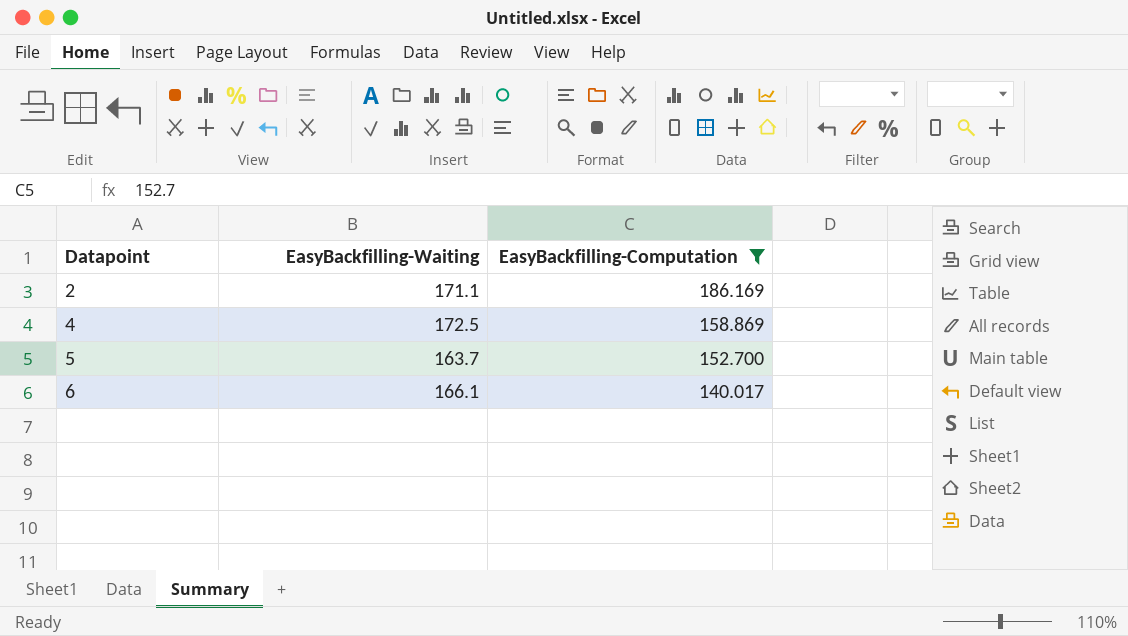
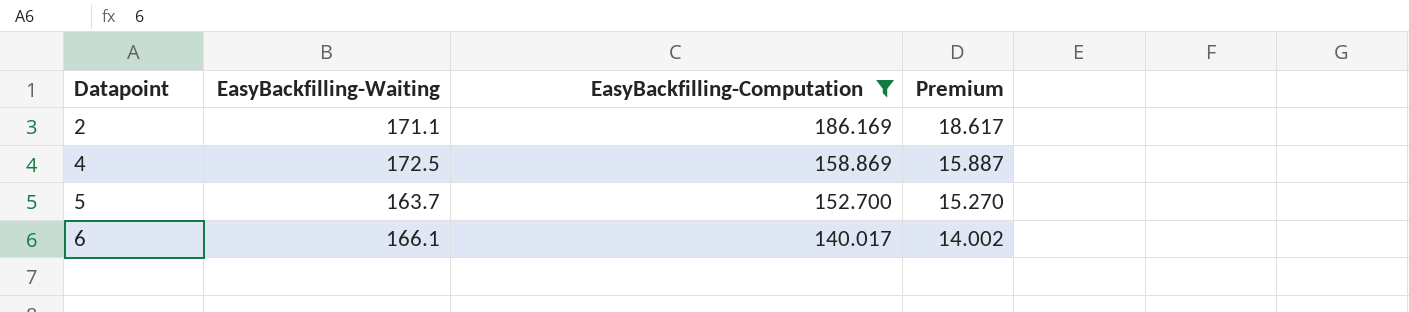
column Premium | formula: none -> [EasyBackfilling-Computation] * 0.1

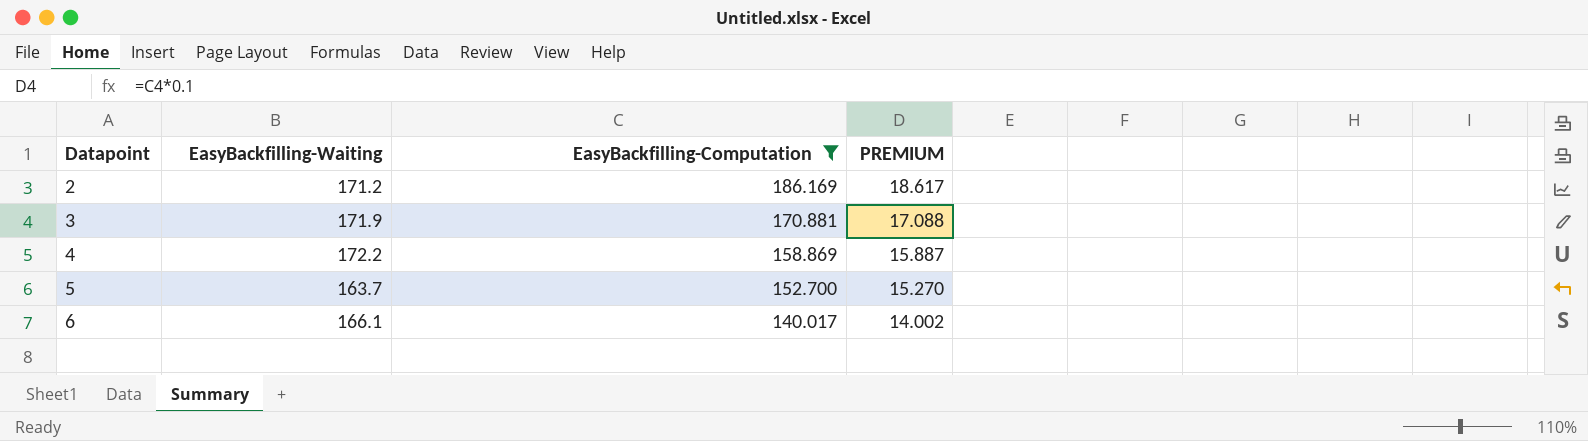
column name: Premium -> PREMIUM
2 | EasyBackfilling-Waiting: 171.1 -> 171.2
row 3: none -> 171.9 | 170.881 | 17.088
4 | EasyBackfilling-Waiting: 172.5 -> 172.2

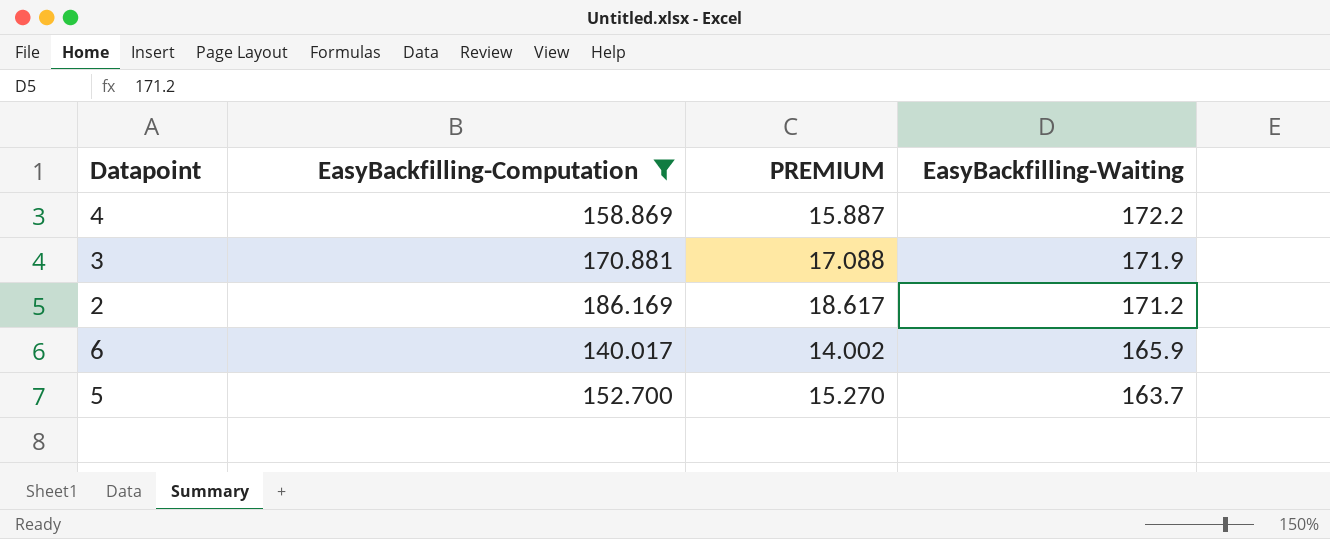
row order: Datapoint ascending -> EasyBackfilling-Waiting descending
column EasyBackfilling-Waiting | position: 2 -> 4
6 | EasyBackfilling-Waiting: 166.1 -> 165.9

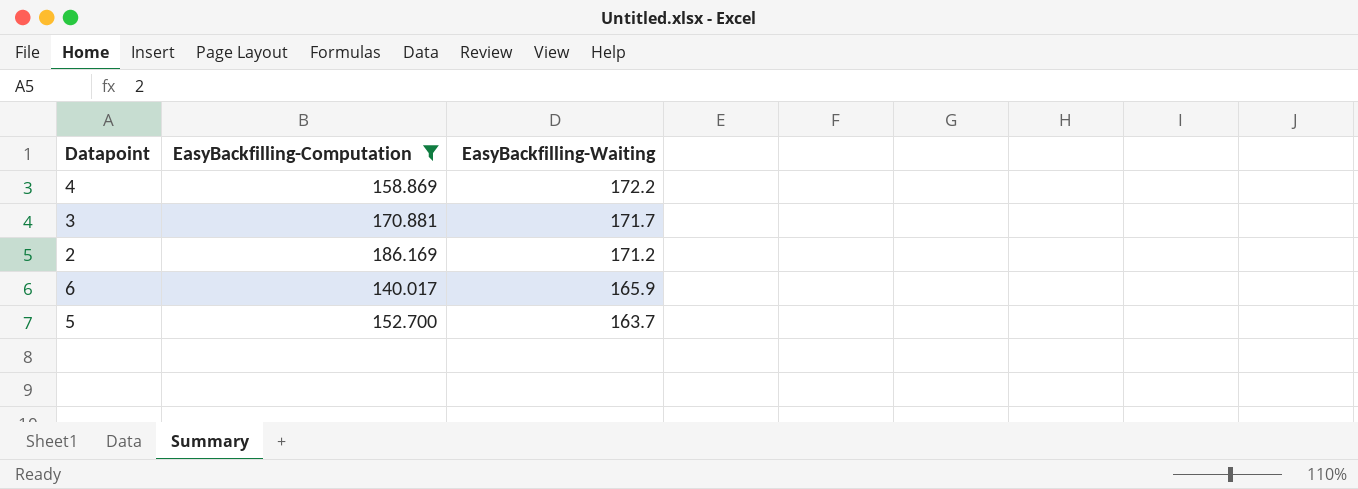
column PREMIUM | formula: [EasyBackfilling-Computation] * 0.1 -> none
3 | EasyBackfilling-Waiting: 171.9 -> 171.7

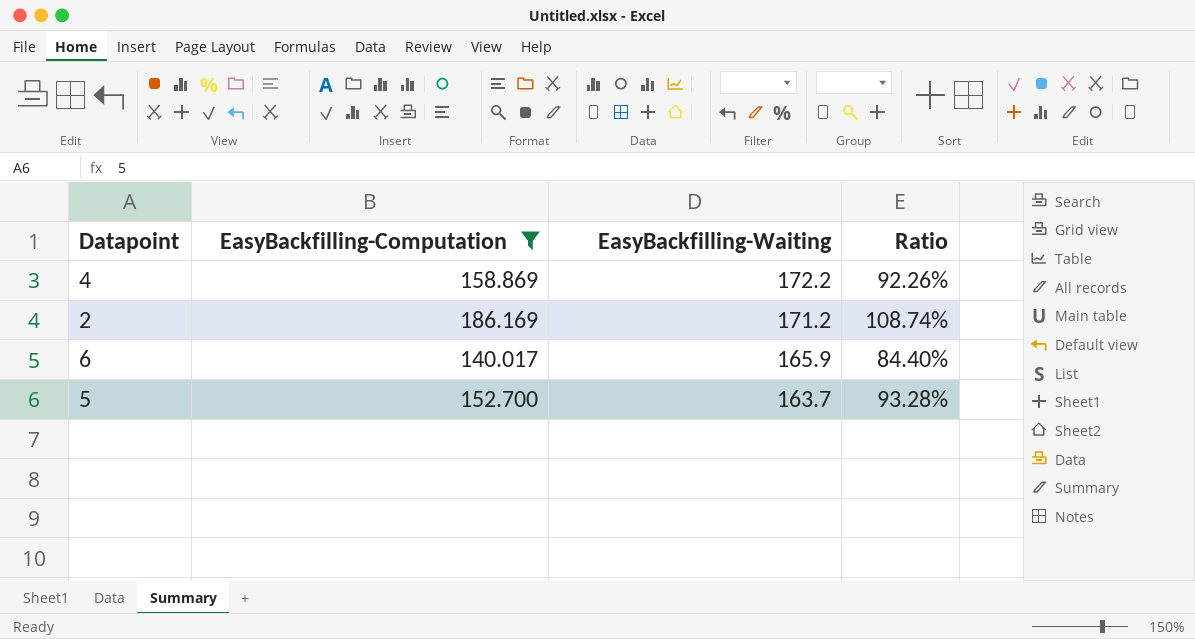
column Ratio | formula: none -> [EasyBackfilling-Computation] / [EasyBackfilling-Waiting]
row 3: 170.881 | 171.7 -> none

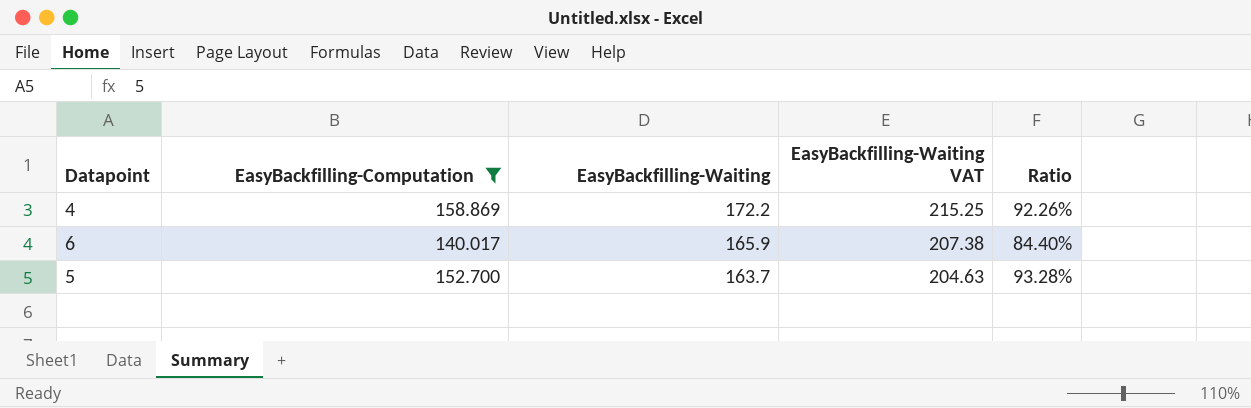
column EasyBackfilling-Waiting VAT | formula: none -> [EasyBackfilling-Waiting] * 1.25
row 2: 186.169 | 171.2 | 108.74% -> none

